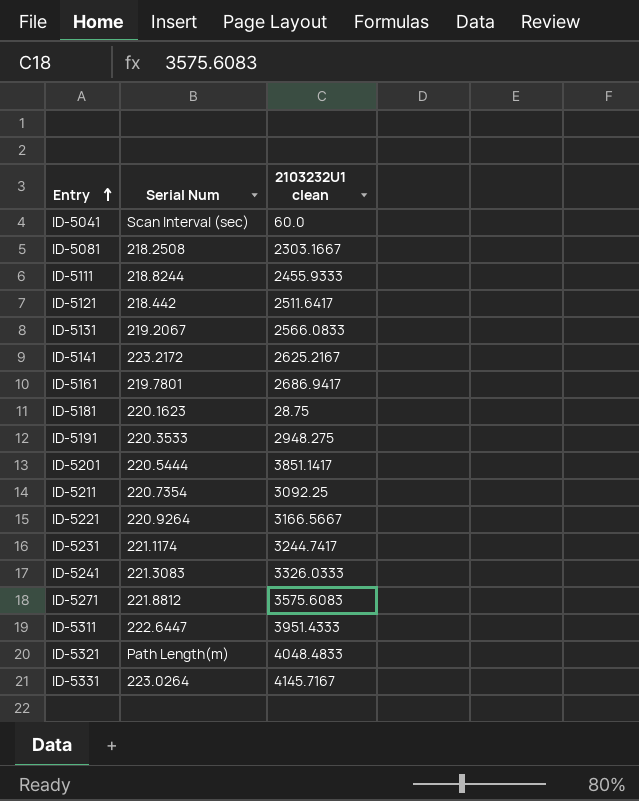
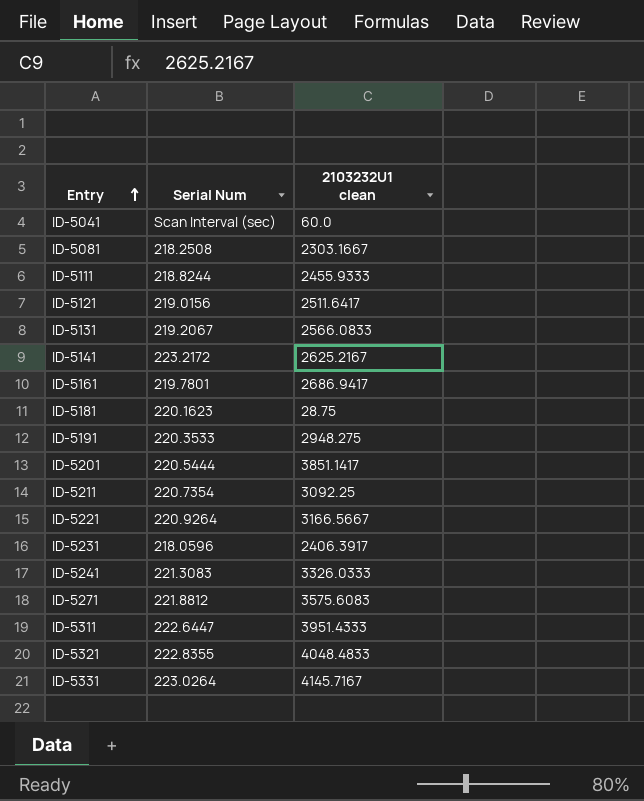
ID-5121 | Serial Num: 218.442 -> 219.0156
ID-5231 | Serial Num: 221.1174 -> 218.0596
ID-5231 | 2103232U1 clean: 3244.7417 -> 2406.3917
ID-5321 | Serial Num: Path Length(m) -> 222.8355

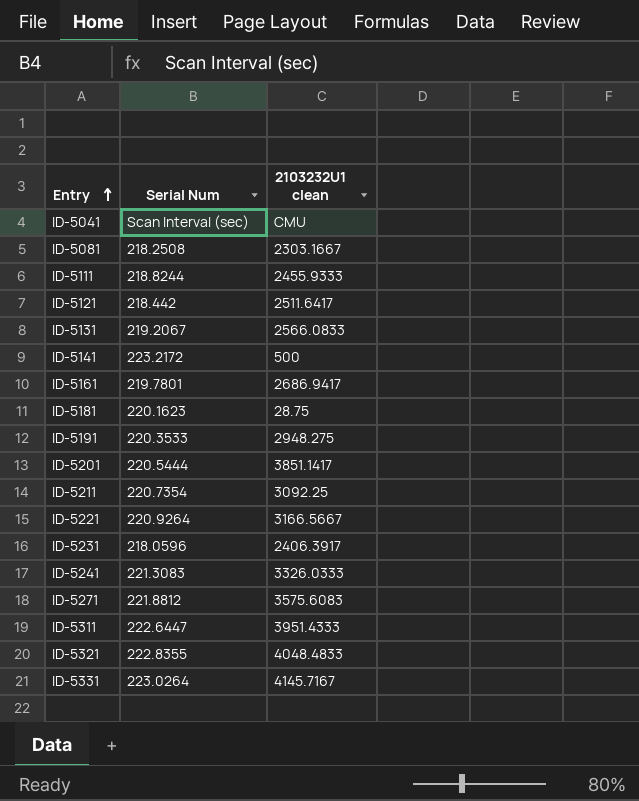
ID-5041 | 2103232U1 clean: 60.0 -> CMU
ID-5121 | Serial Num: 219.0156 -> 218.442
ID-5141 | 2103232U1 clean: 2625.2167 -> 500

